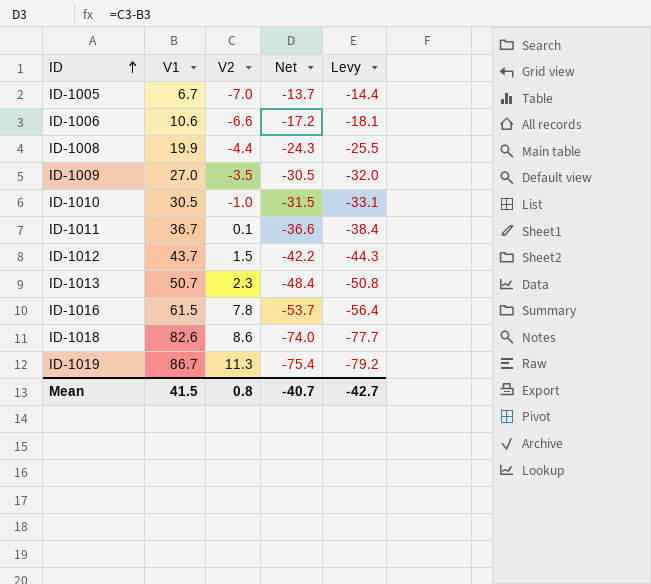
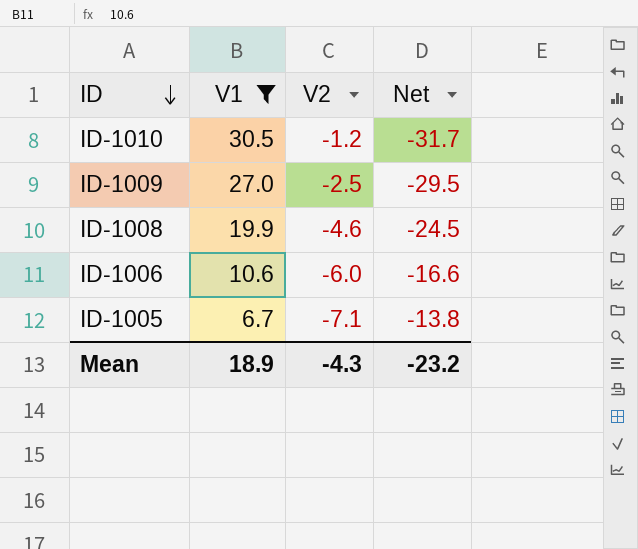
filter: none -> V1 <= 30.5
row order: ID ascending -> ID descending
column Levy | formula: [Net] * 1.05 -> none
ID-1010 | V2: -1.0 -> -1.2
ID-1010 | Net: -31.5 -> -31.7
ID-1009 | V2: -3.5 -> -2.5
ID-1009 | Net: -30.5 -> -29.5
ID-1008 | V2: -4.4 -> -4.6
ID-1008 | Net: -24.3 -> -24.5
ID-1006 | V2: -6.6 -> -6.0
ID-1006 | Net: -17.2 -> -16.6
ID-1005 | V2: -7.0 -> -7.1
ID-1005 | Net: -13.7 -> -13.8
Mean | V1: 41.5 -> 18.9
Mean | V2: 0.8 -> -4.3
Mean | Net: -40.7 -> -23.2

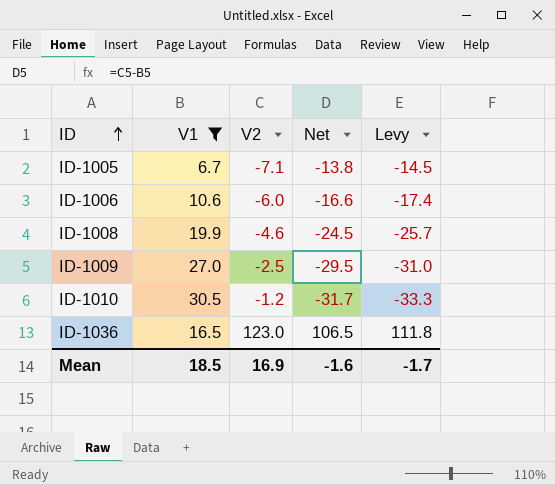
row order: ID descending -> ID ascending
column Levy | formula: none -> [Net] * 1.05
row ID-1036: none -> 16.5 | 123.0 | 106.5 | 111.8
Mean | V1: 18.9 -> 18.5
Mean | V2: -4.3 -> 16.9
Mean | Net: -23.2 -> -1.6

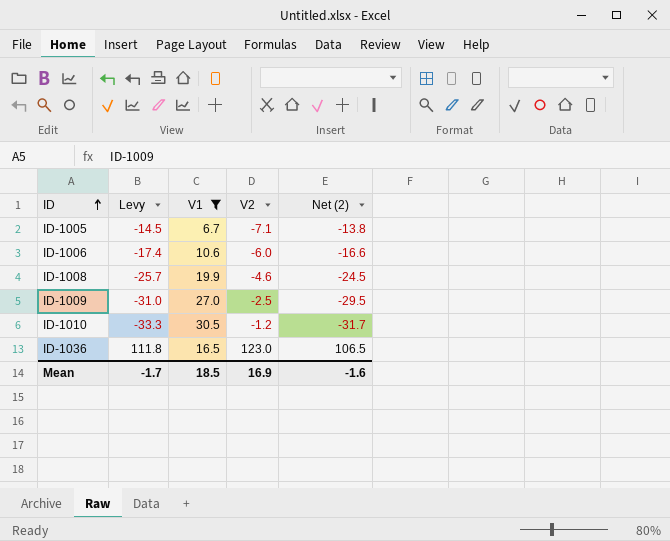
column Levy | position: 5 -> 2
column name: Net -> Net (2)

